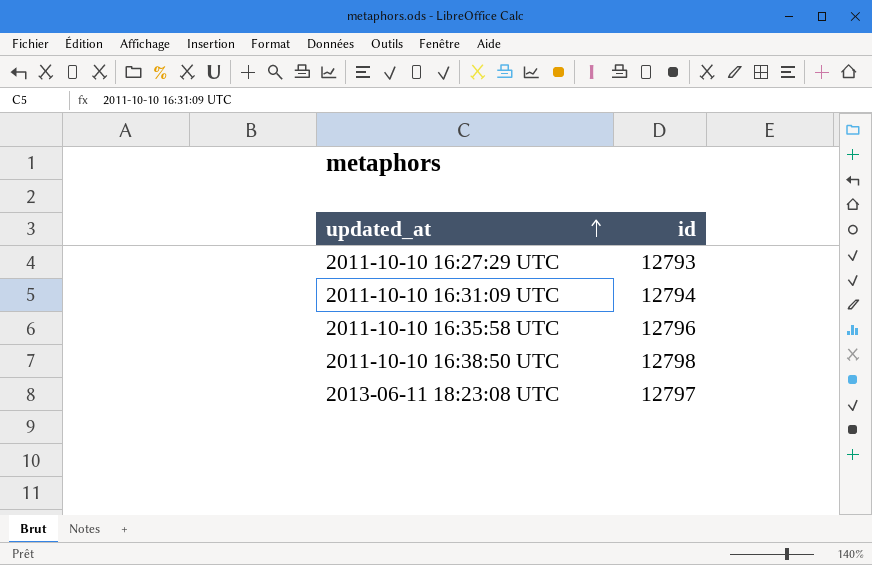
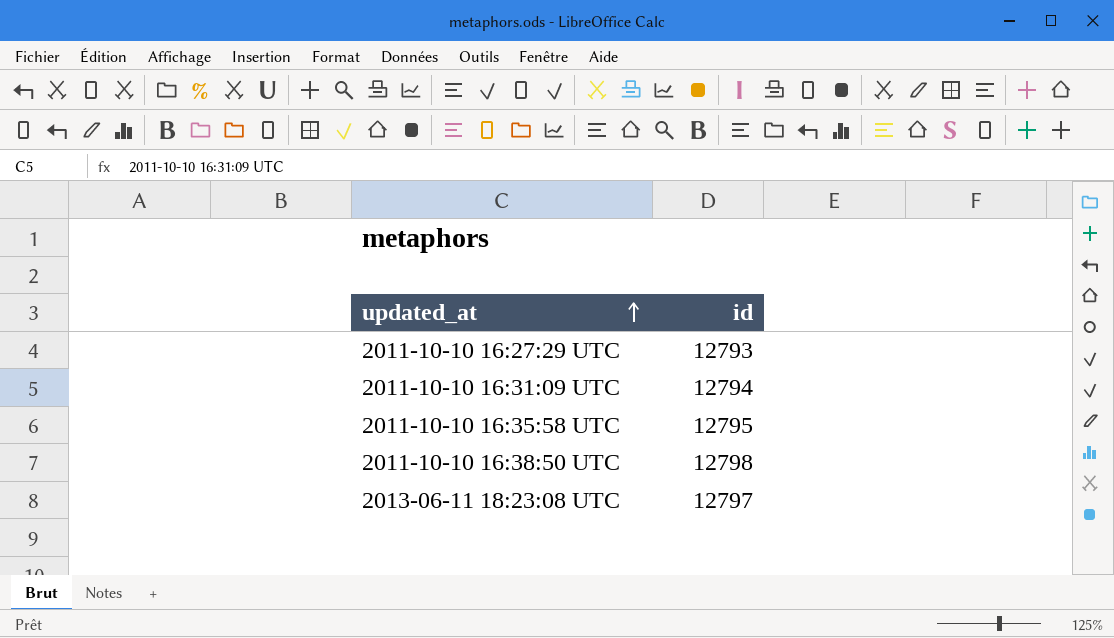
2011-10-10 16:35:58 UTC | id: 12796 -> 12795

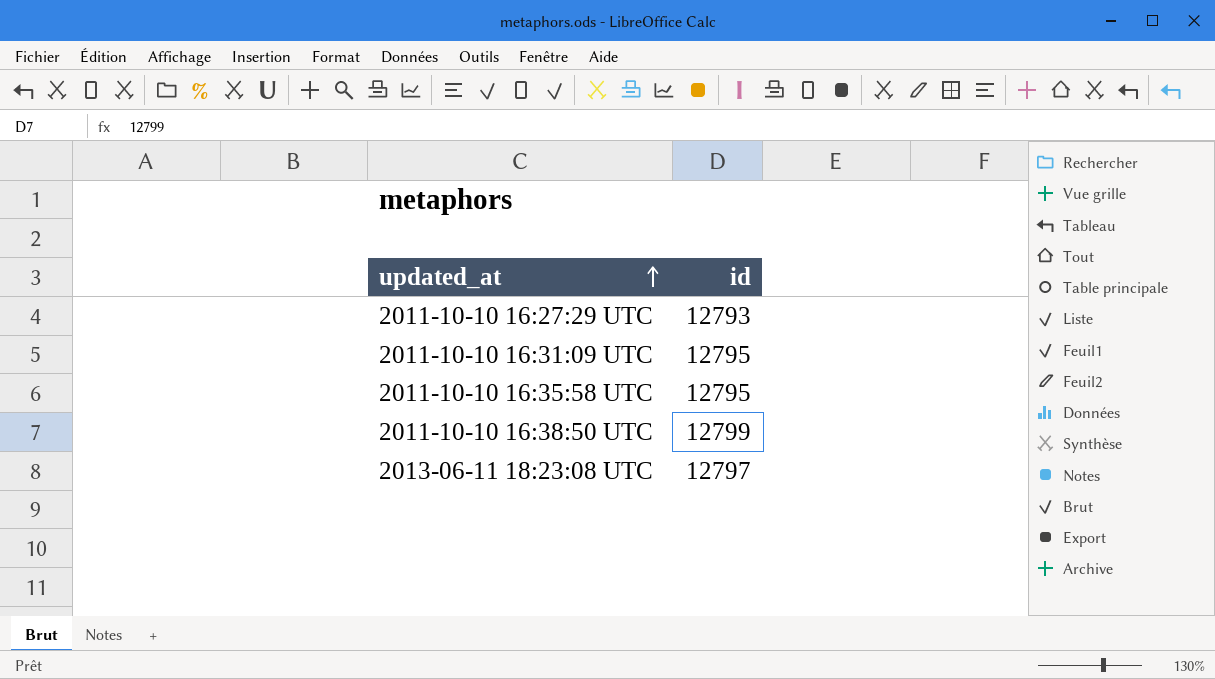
2011-10-10 16:31:09 UTC | id: 12794 -> 12795
2011-10-10 16:38:50 UTC | id: 12798 -> 12799

